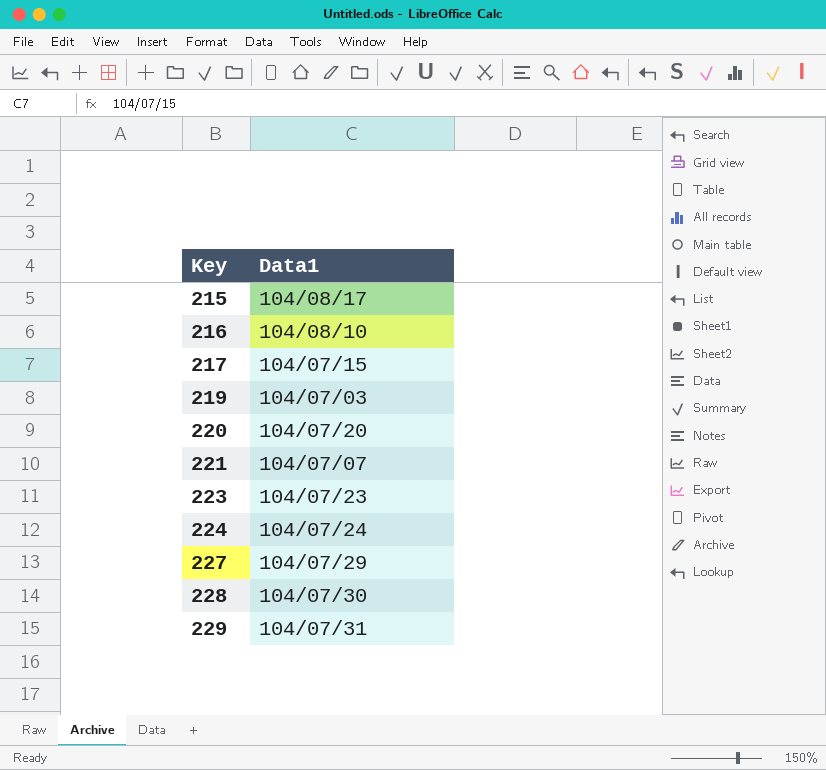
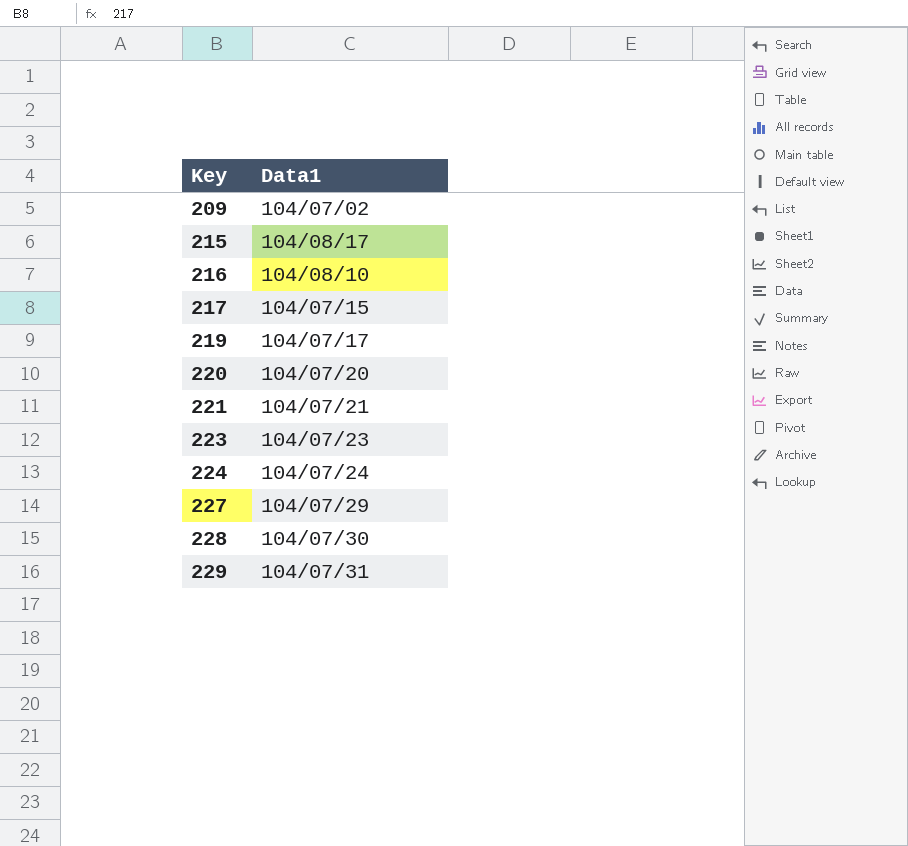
row 209: none -> 104/07/02
219 | Data1: 104/07/03 -> 104/07/17
221 | Data1: 104/07/07 -> 104/07/21

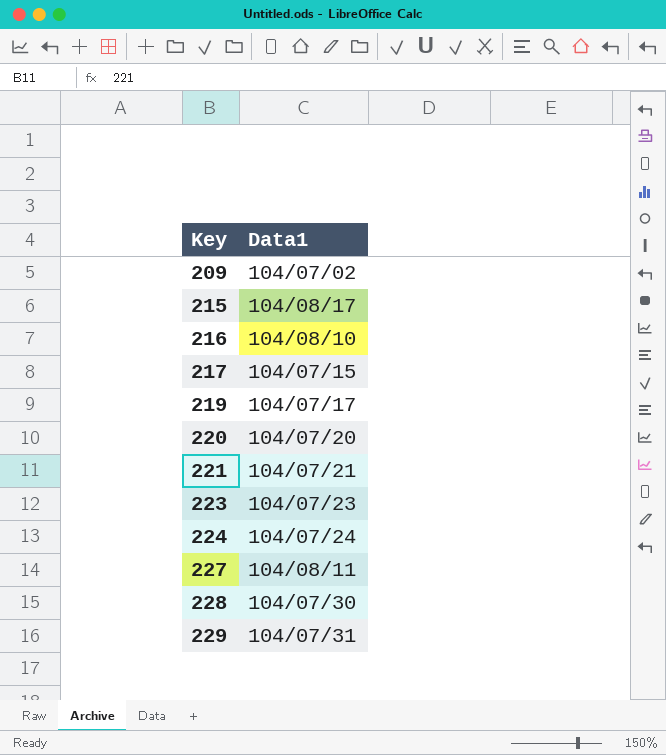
227 | Data1: 104/07/29 -> 104/08/11

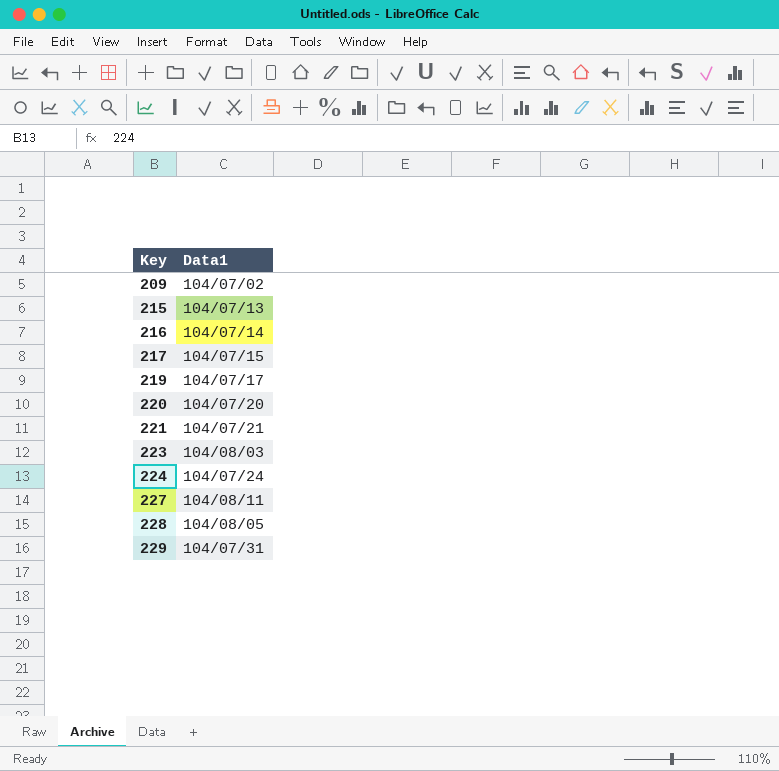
215 | Data1: 104/08/17 -> 104/07/13
216 | Data1: 104/08/10 -> 104/07/14
223 | Data1: 104/07/23 -> 104/08/03
228 | Data1: 104/07/30 -> 104/08/05

